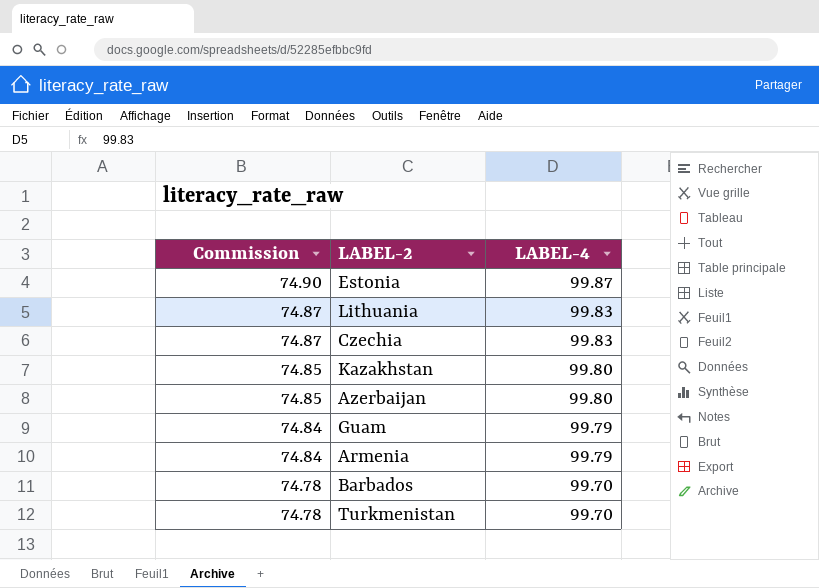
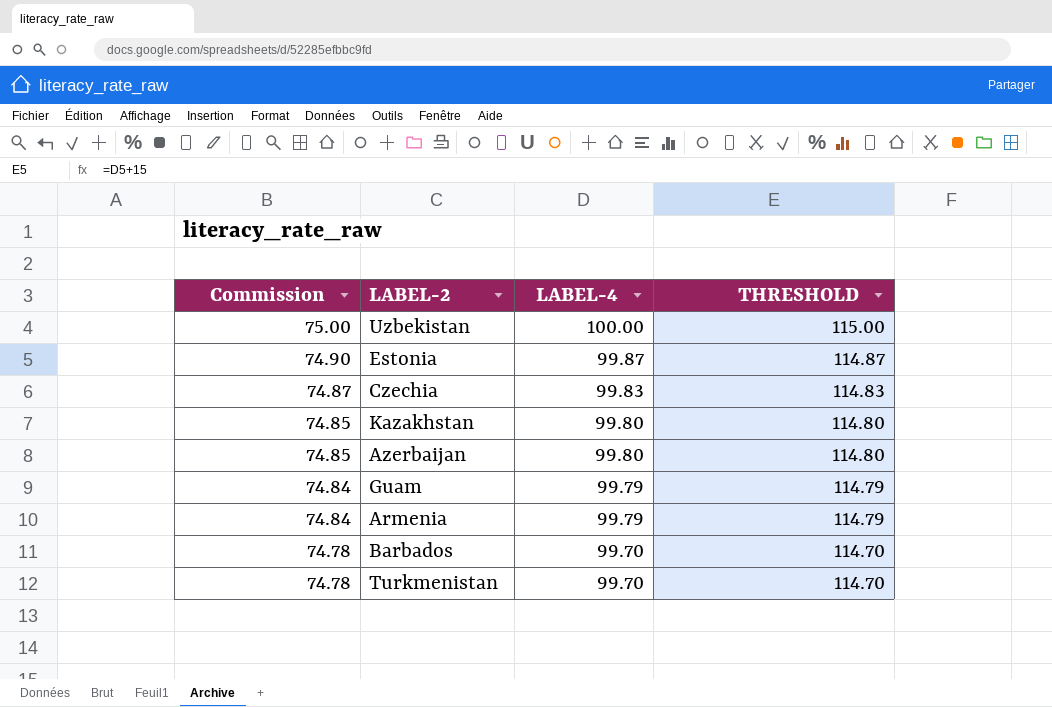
column THRESHOLD | formula: none -> [LABEL-4] + 15
row Lithuania: 74.87 | 99.83 -> none
row Uzbekistan: none -> 75.00 | 100.00 | 115.00

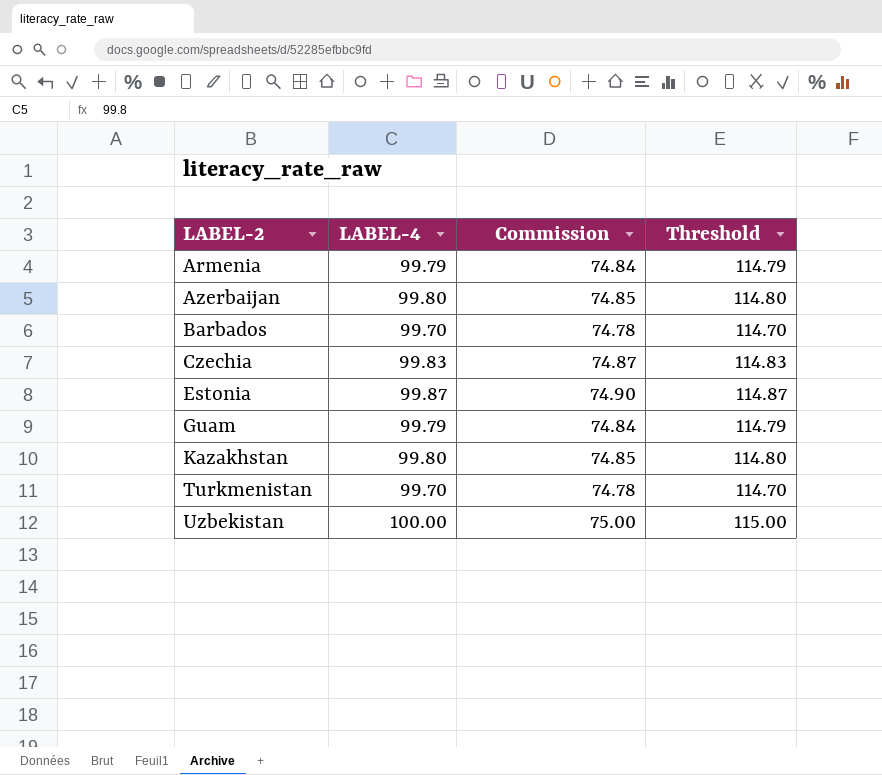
row order: Commission descending -> LABEL-2 ascending
column Commission | position: 1 -> 3
column name: THRESHOLD -> Threshold

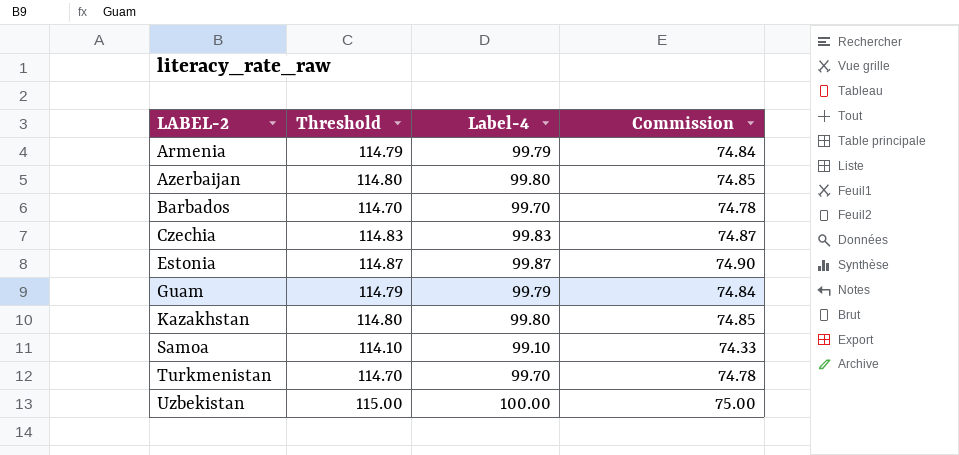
column Threshold | position: 4 -> 2
column name: LABEL-4 -> Label-4
row Samoa: none -> 114.10 | 99.10 | 74.33

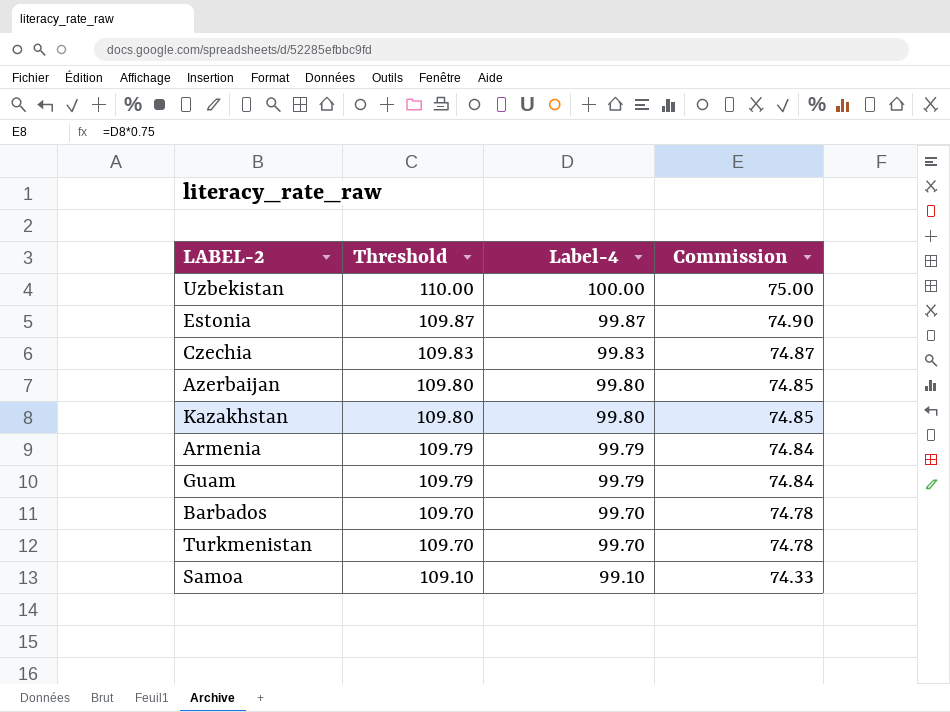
row order: LABEL-2 ascending -> Threshold descending
column Threshold | formula: [Label-4] + 15 -> [Label-4] + 10

